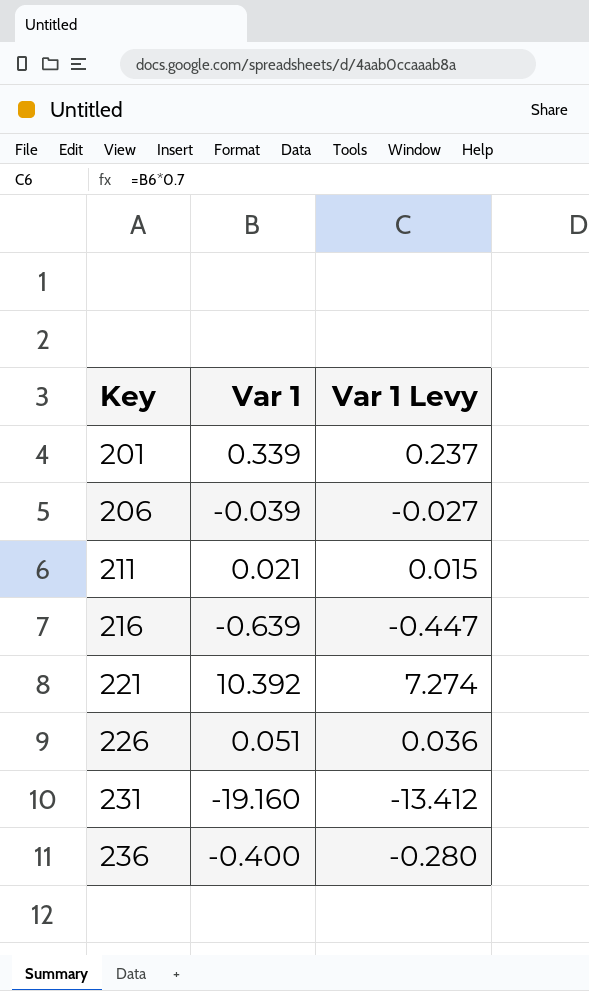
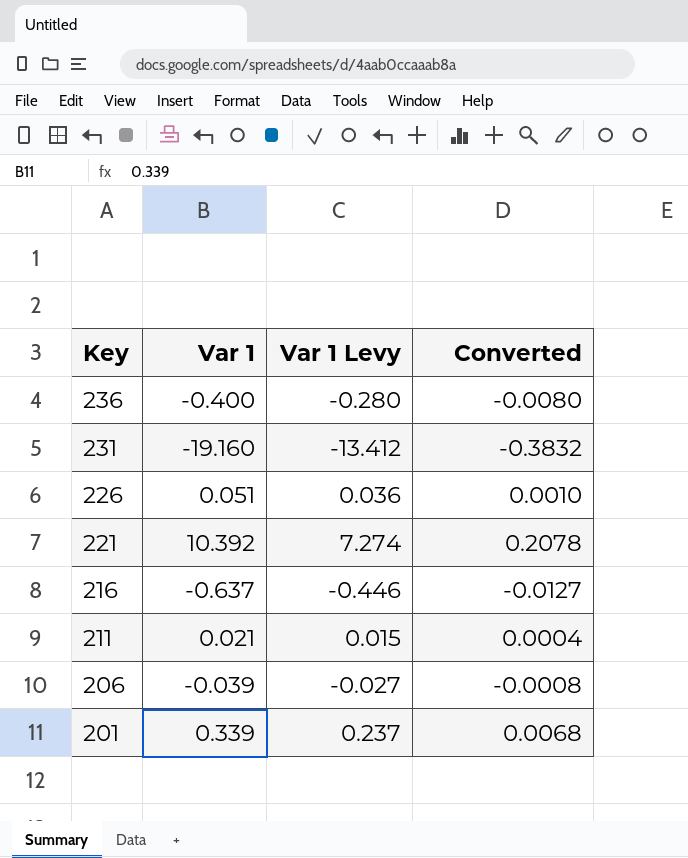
row order: Key ascending -> Key descending
column Converted | formula: none -> [Var 1] * 0.02
216 | Var 1: -0.639 -> -0.637
216 | Var 1 Levy: -0.447 -> -0.446

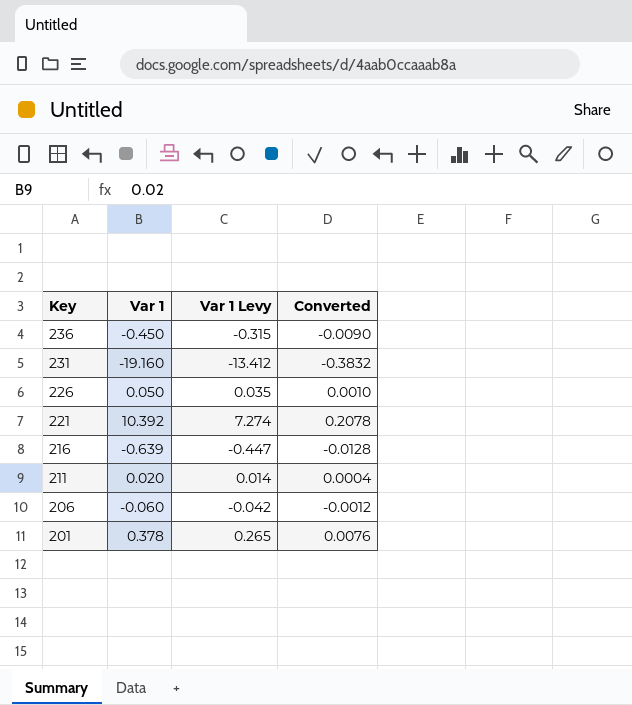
236 | Var 1: -0.400 -> -0.450
236 | Var 1 Levy: -0.280 -> -0.315
236 | Converted: -0.0080 -> -0.0090
226 | Var 1: 0.051 -> 0.050
226 | Var 1 Levy: 0.036 -> 0.035
216 | Var 1: -0.637 -> -0.639
216 | Var 1 Levy: -0.446 -> -0.447
216 | Converted: -0.0127 -> -0.0128
211 | Var 1: 0.021 -> 0.020
211 | Var 1 Levy: 0.015 -> 0.014
206 | Var 1: -0.039 -> -0.060
206 | Var 1 Levy: -0.027 -> -0.042
206 | Converted: -0.0008 -> -0.0012
201 | Var 1: 0.339 -> 0.378
201 | Var 1 Levy: 0.237 -> 0.265
201 | Converted: 0.0068 -> 0.0076

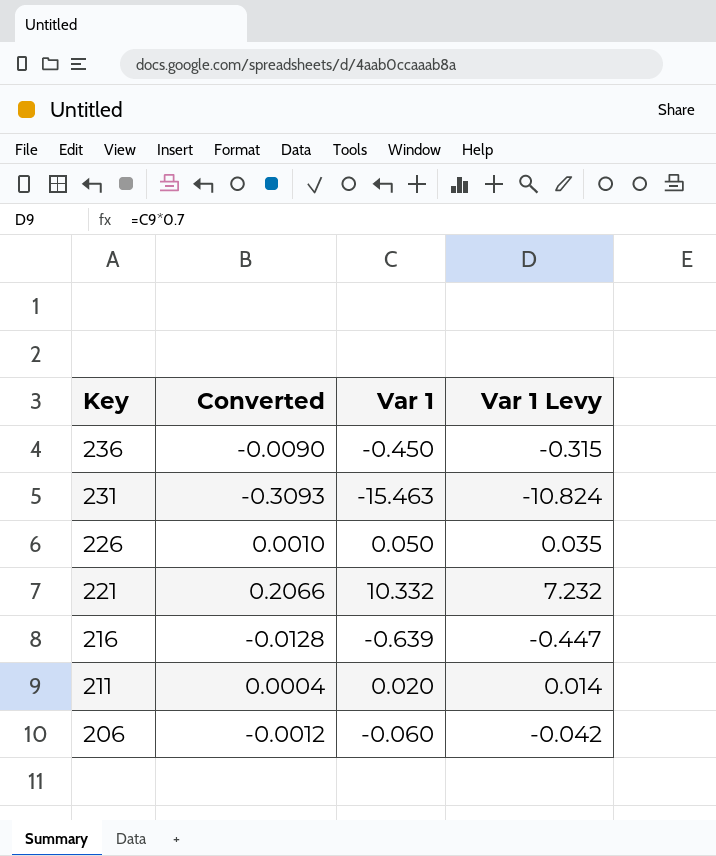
column Converted | position: 4 -> 2
row 201: 0.378 | 0.265 | 0.0076 -> none
231 | Converted: -0.3832 -> -0.3093
231 | Var 1: -19.160 -> -15.463
231 | Var 1 Levy: -13.412 -> -10.824
221 | Converted: 0.2078 -> 0.2066
221 | Var 1: 10.392 -> 10.332
221 | Var 1 Levy: 7.274 -> 7.232

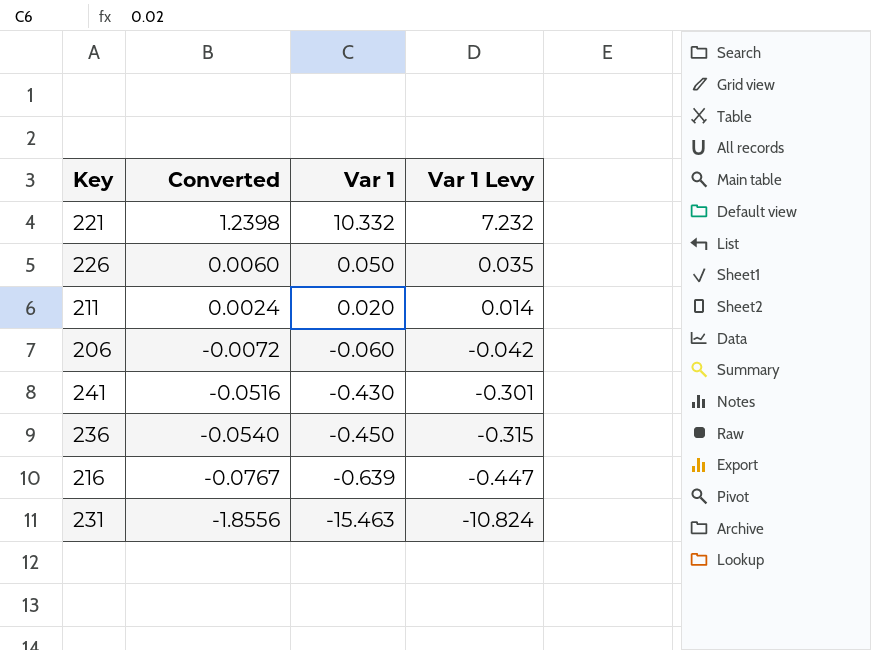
row order: Key descending -> Converted descending
column Converted | formula: [Var 1] * 0.02 -> [Var 1] * 0.12
row 241: none -> -0.0516 | -0.430 | -0.301

